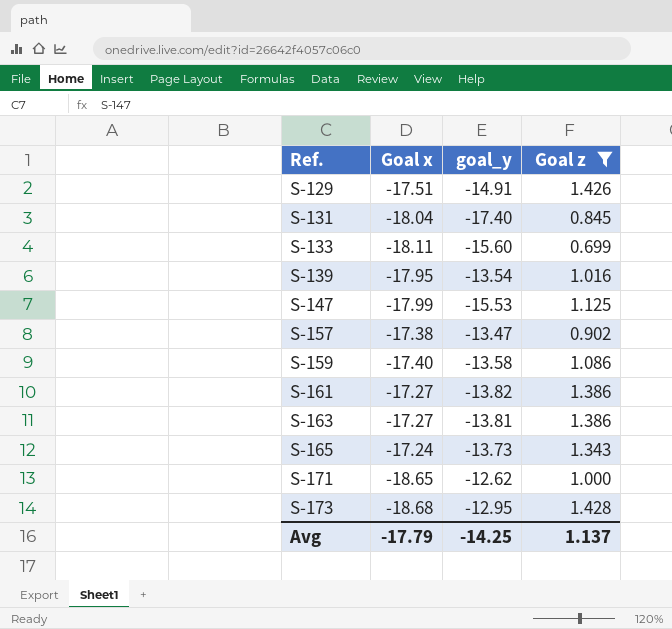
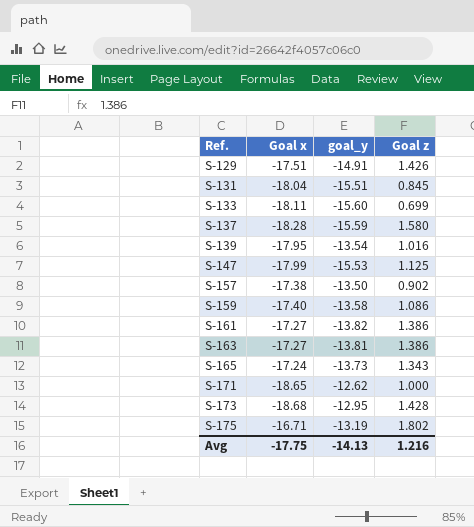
filter: Goal z <= 1.428 -> none
S-131 | goal_y: -17.40 -> -15.51
S-157 | goal_y: -13.47 -> -13.50
Avg | Goal x: -17.79 -> -17.75
Avg | goal_y: -14.25 -> -14.13
Avg | Goal z: 1.137 -> 1.216

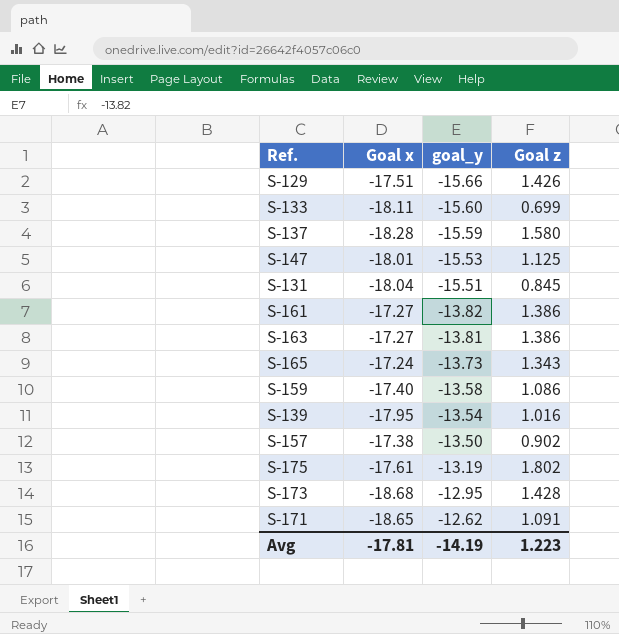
row order: Ref. ascending -> goal_y ascending
S-129 | goal_y: -14.91 -> -15.66
S-147 | Goal x: -17.99 -> -18.01
S-175 | Goal x: -16.71 -> -17.61
S-171 | Goal z: 1.000 -> 1.091
Avg | Goal x: -17.75 -> -17.81
Avg | goal_y: -14.13 -> -14.19
Avg | Goal z: 1.216 -> 1.223

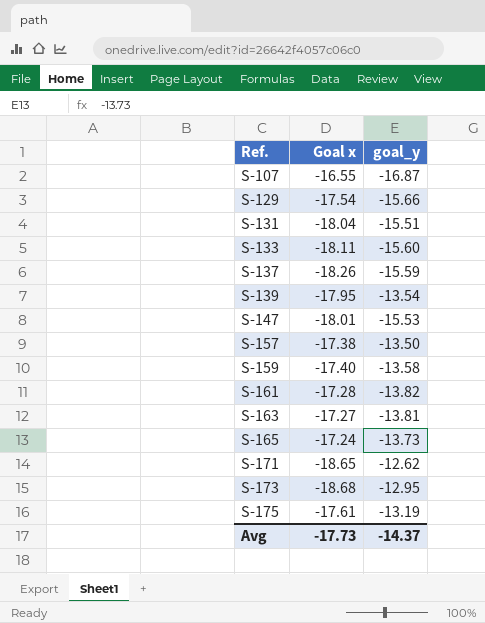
row order: goal_y ascending -> Ref. ascending
column Goal z | position: 4 -> none
row S-107: none -> -16.55 | -16.87
S-129 | Goal x: -17.51 -> -17.54
S-137 | Goal x: -18.28 -> -18.26
S-161 | Goal x: -17.27 -> -17.28
Avg | Goal x: -17.81 -> -17.73
Avg | goal_y: -14.19 -> -14.37

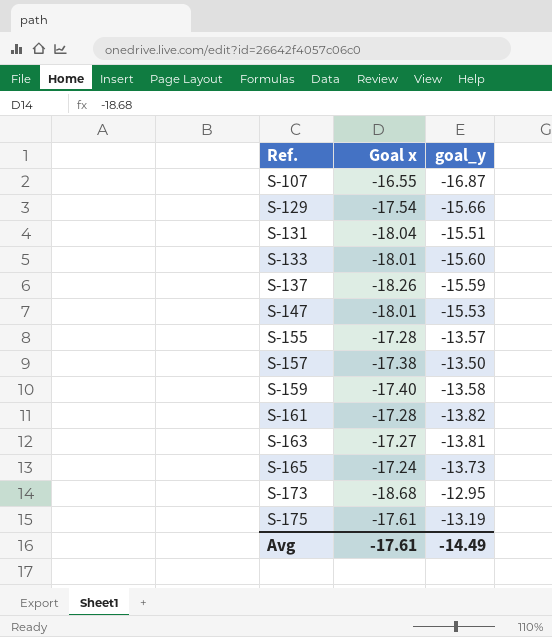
row S-139: -17.95 | -13.54 -> none
row S-171: -18.65 | -12.62 -> none
S-133 | Goal x: -18.11 -> -18.01
row S-155: none -> -17.28 | -13.57
Avg | Goal x: -17.73 -> -17.61
Avg | goal_y: -14.37 -> -14.49

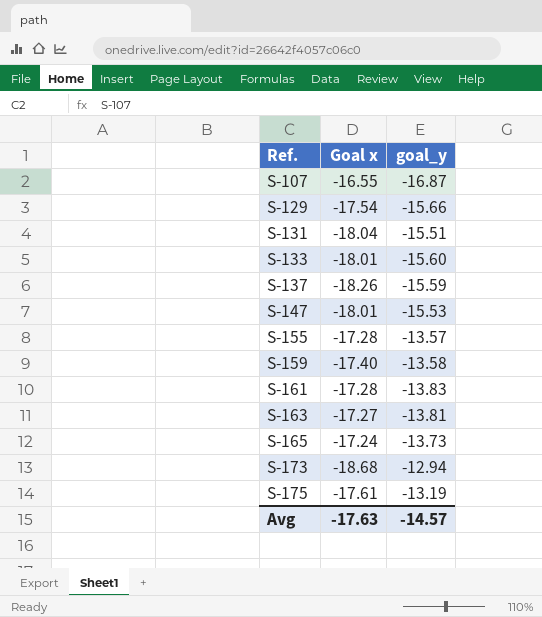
row S-157: -17.38 | -13.50 -> none
S-161 | goal_y: -13.82 -> -13.83
S-173 | goal_y: -12.95 -> -12.94
Avg | Goal x: -17.61 -> -17.63
Avg | goal_y: -14.49 -> -14.57

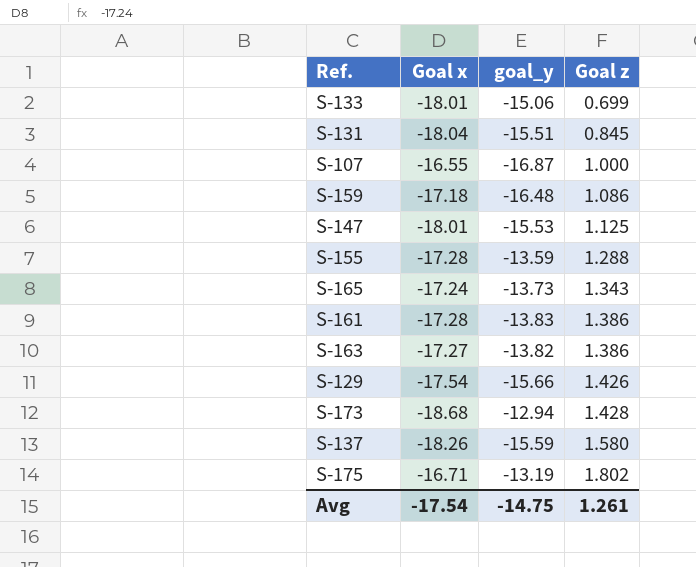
row order: Ref. ascending -> Goal z ascending
column Goal z | position: none -> 4
S-133 | goal_y: -15.60 -> -15.06
S-159 | Goal x: -17.40 -> -17.18
S-159 | goal_y: -13.58 -> -16.48
S-155 | goal_y: -13.57 -> -13.59
S-163 | goal_y: -13.81 -> -13.82
S-175 | Goal x: -17.61 -> -16.71
Avg | Goal x: -17.63 -> -17.54
Avg | goal_y: -14.57 -> -14.75

